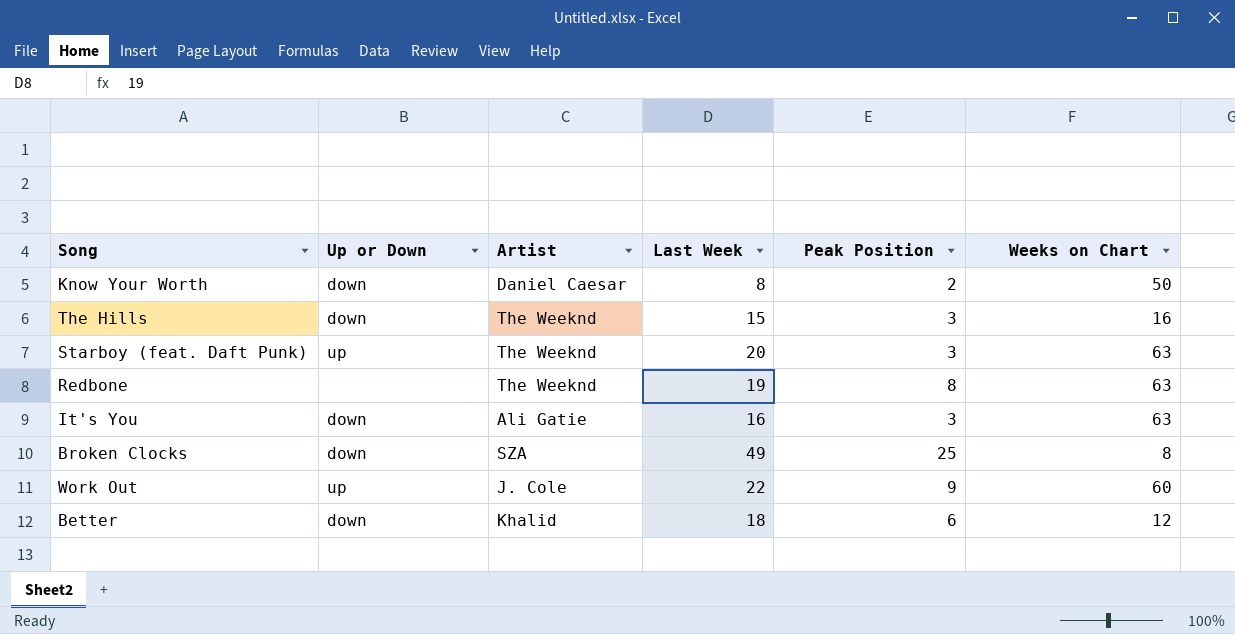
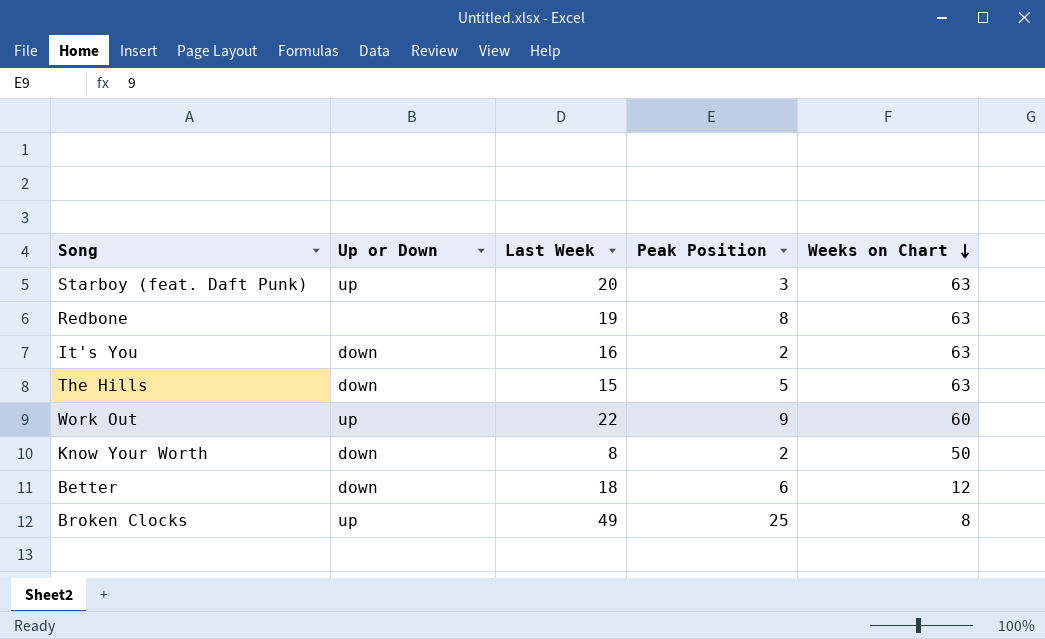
row order: none -> Weeks on Chart descending
column Artist | position: 3 -> none
It's You | Peak Position: 3 -> 2
The Hills | Peak Position: 3 -> 5
The Hills | Weeks on Chart: 16 -> 63
Broken Clocks | Up or Down: down -> up

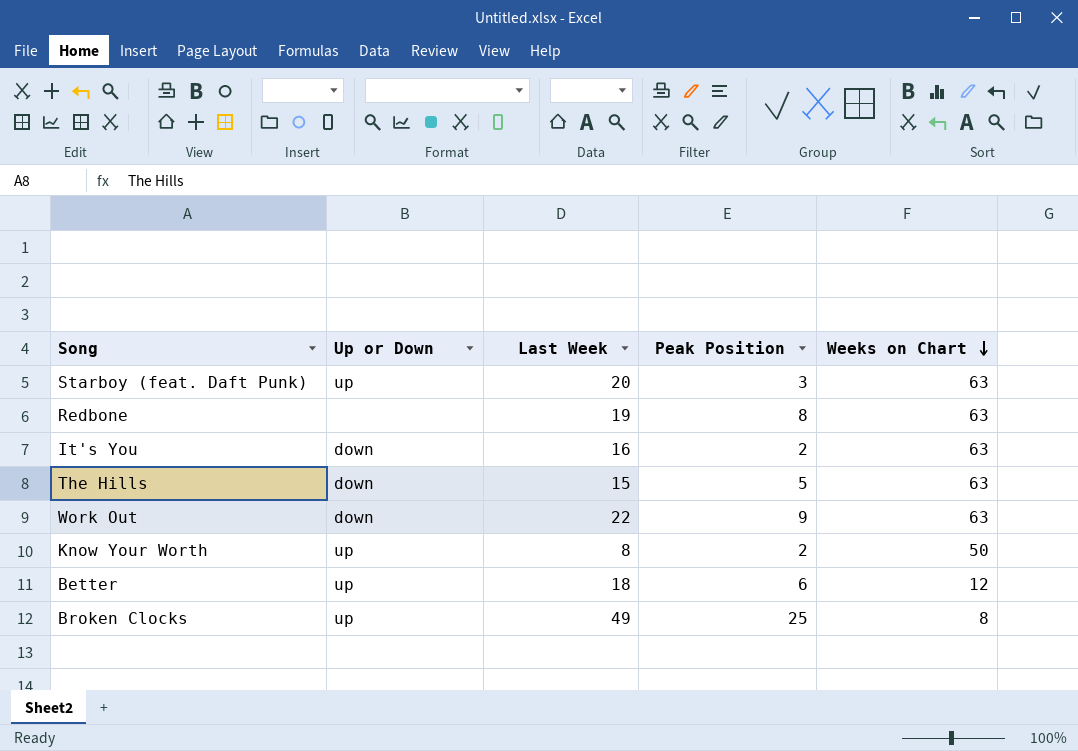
Work Out | Up or Down: up -> down
Work Out | Weeks on Chart: 60 -> 63
Know Your Worth | Up or Down: down -> up
Better | Up or Down: down -> up

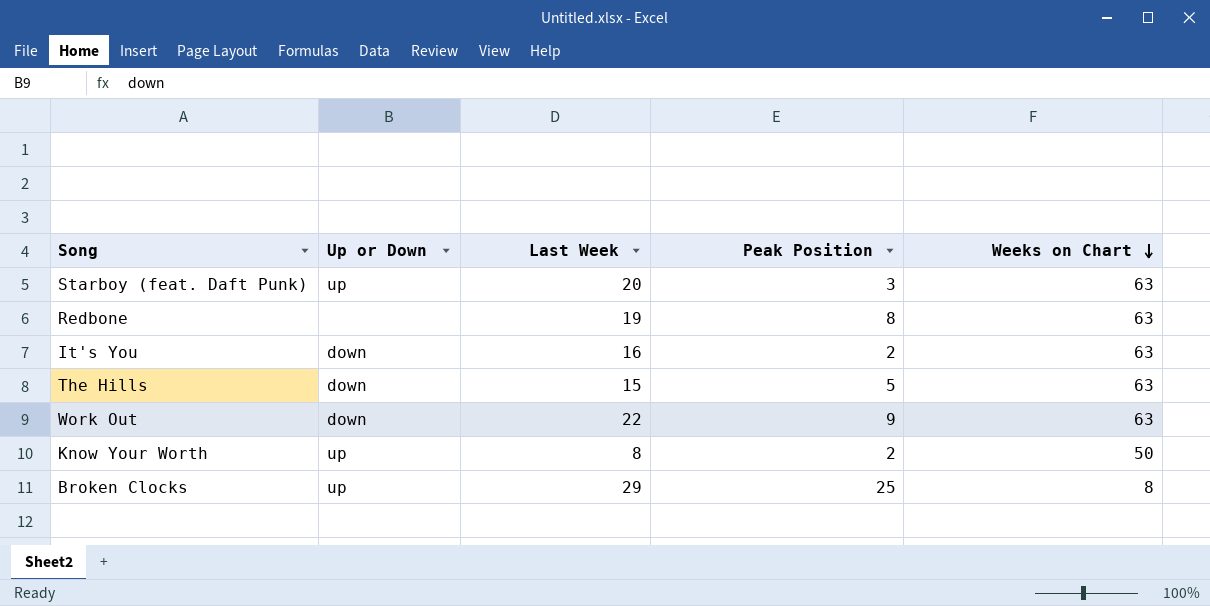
row Better: up | 18 | 6 | 12 -> none
Broken Clocks | Last Week: 49 -> 29

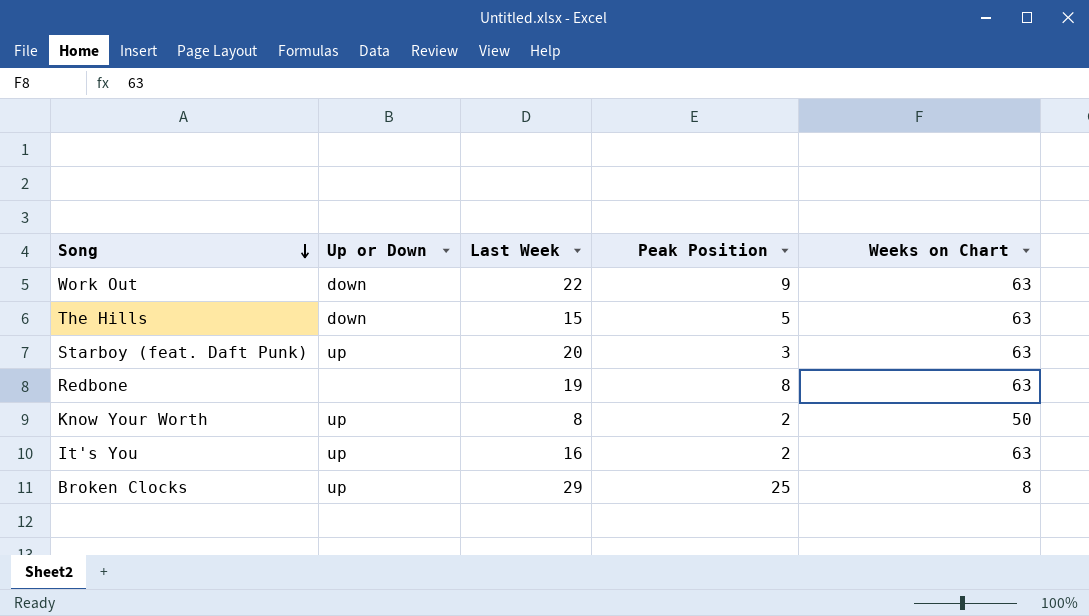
row order: Weeks on Chart descending -> Song descending
It's You | Up or Down: down -> up

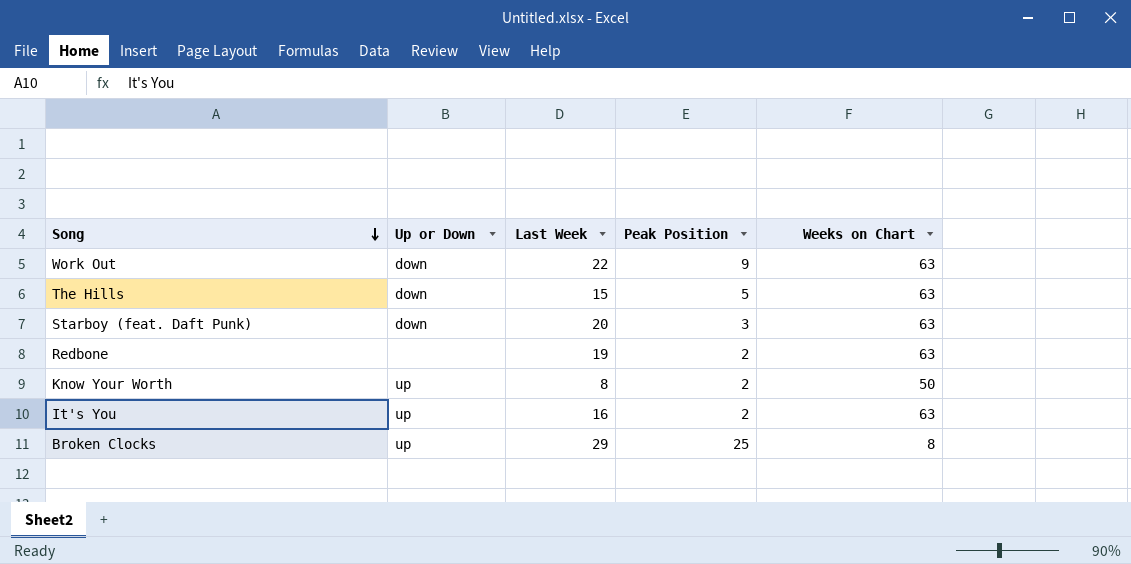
Starboy (feat. Daft Punk) | Up or Down: up -> down
Redbone | Peak Position: 8 -> 2

